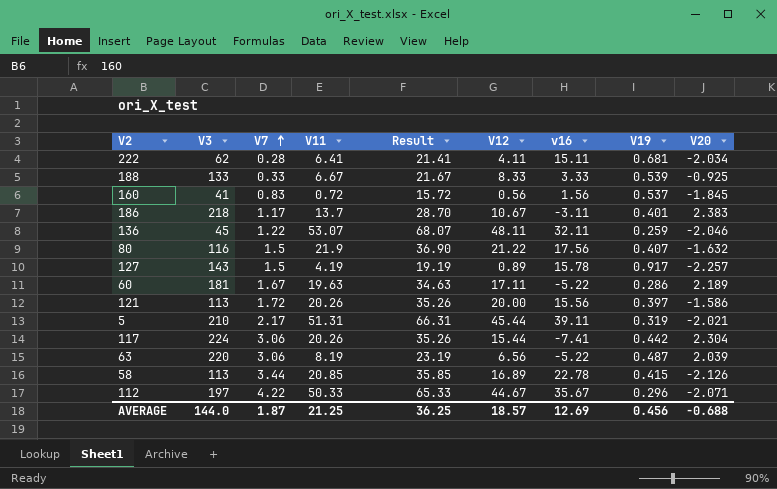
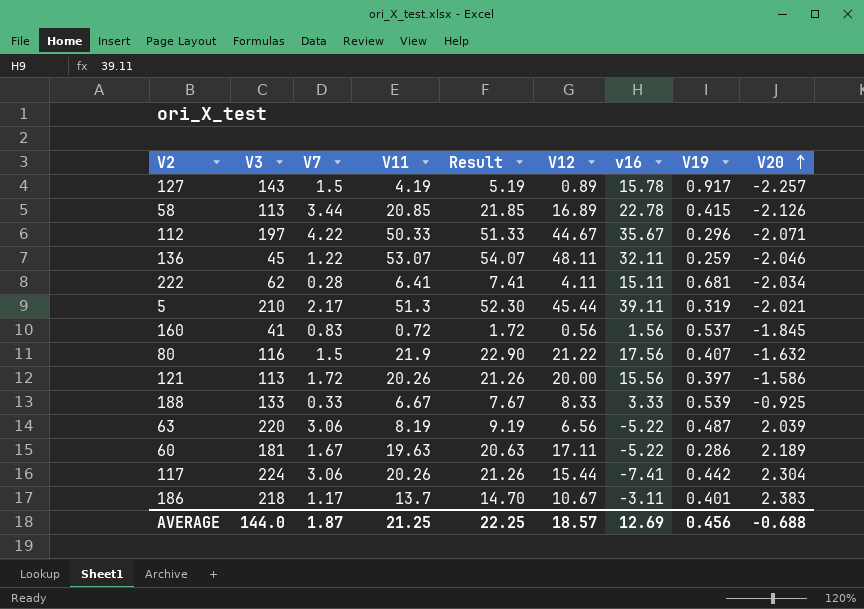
row order: V7 ascending -> V20 ascending
column Result | formula: [V11] + 15 -> [V11] + 1
5 | V11: 51.31 -> 51.3
AVERAGE | Result: 36.25 -> 22.25

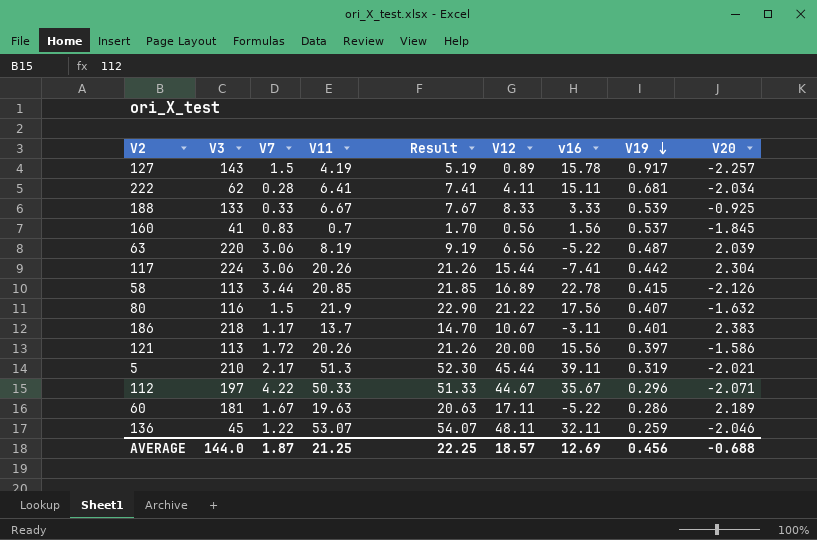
row order: V20 ascending -> V19 descending
160 | V11: 0.72 -> 0.7
160 | Result: 1.72 -> 1.70

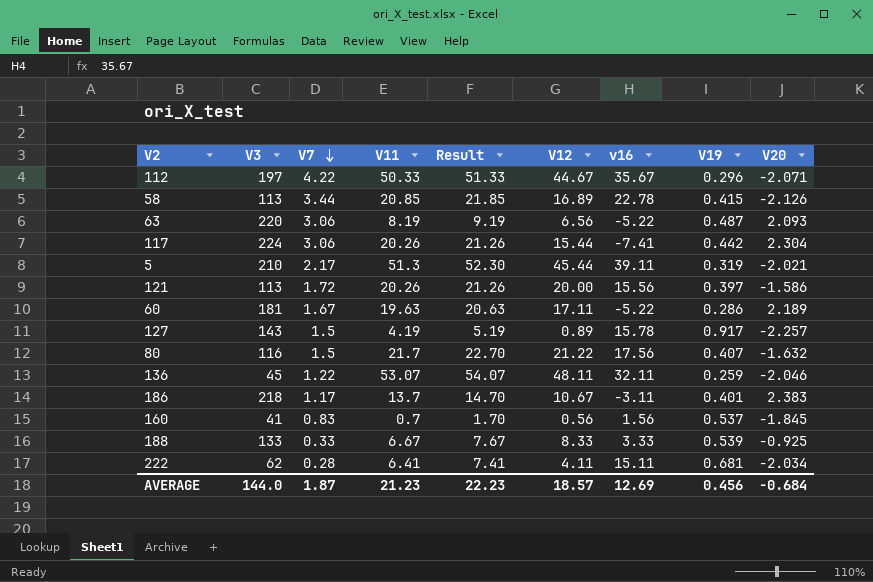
row order: V19 descending -> V7 descending
63 | V20: 2.039 -> 2.093
80 | V11: 21.9 -> 21.7
80 | Result: 22.90 -> 22.70
AVERAGE | V11: 21.25 -> 21.23
AVERAGE | Result: 22.25 -> 22.23
AVERAGE | V20: -0.688 -> -0.684

